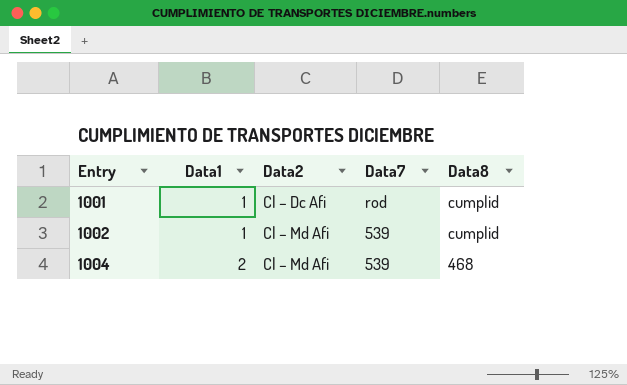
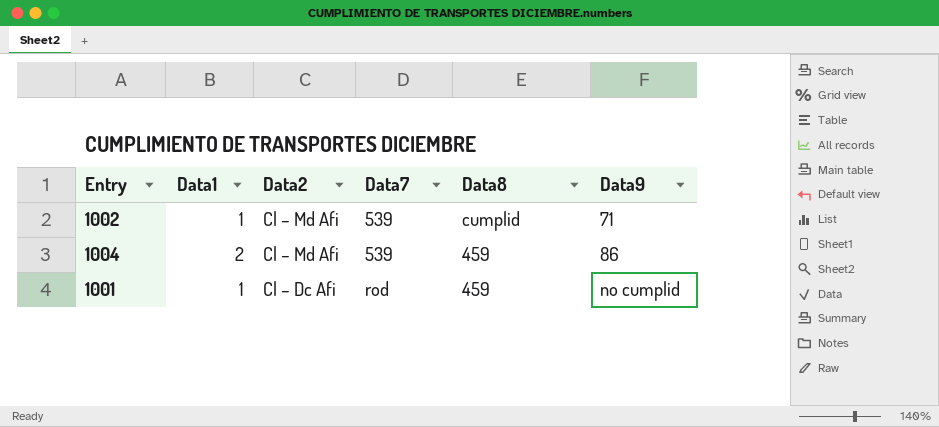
row order: Entry ascending -> Data2 descending
column Data9 | position: none -> 6
1004 | Data8: 468 -> 459
1001 | Data8: cumplid -> 459

